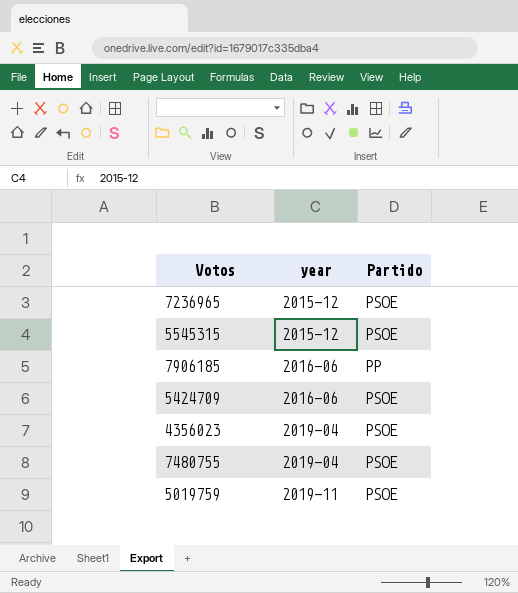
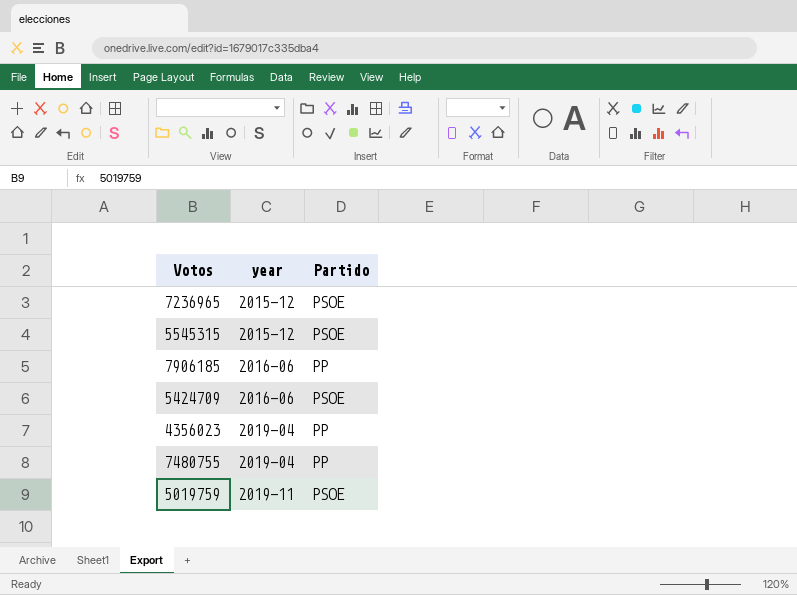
4356023 | Partido: PSOE -> PP
7480755 | Partido: PSOE -> PP

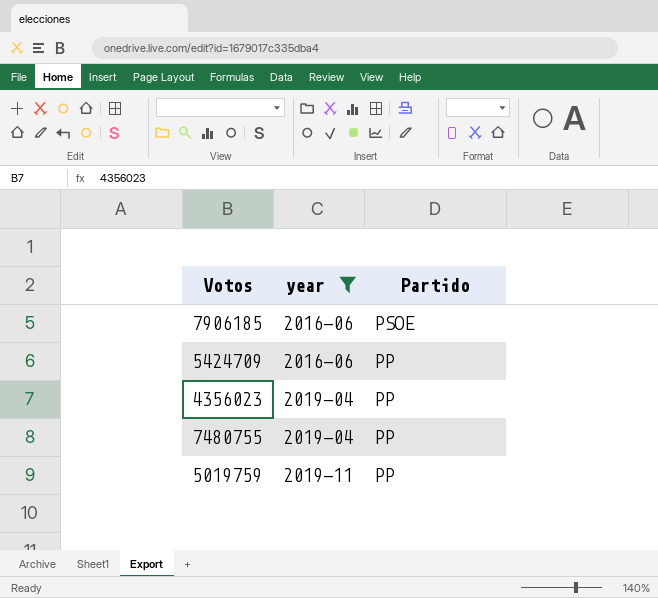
filter: none -> year != 2015-12
7906185 | Partido: PP -> PSOE
5424709 | Partido: PSOE -> PP
5019759 | Partido: PSOE -> PP

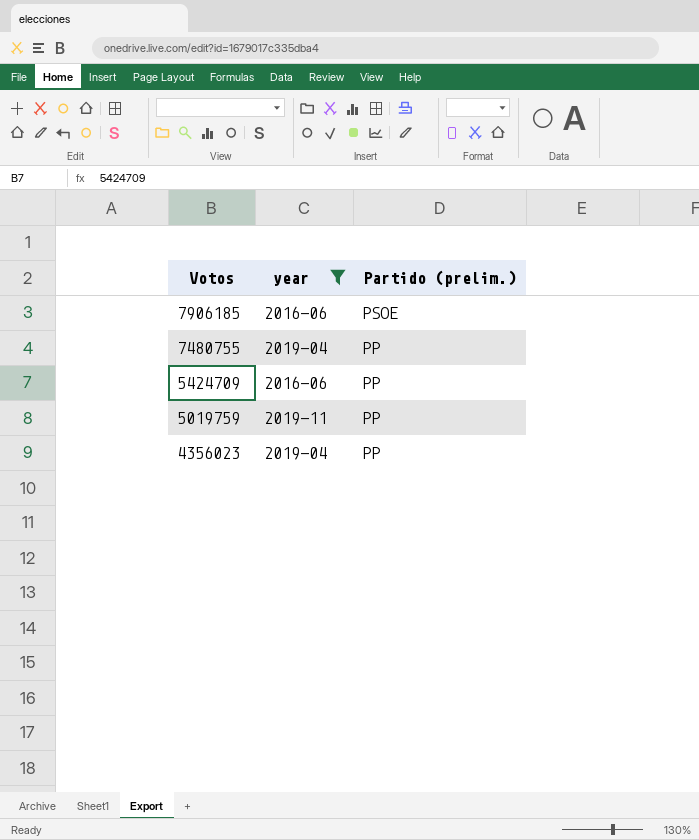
row order: year ascending -> Votos descending
column name: Partido -> Partido (prelim.)

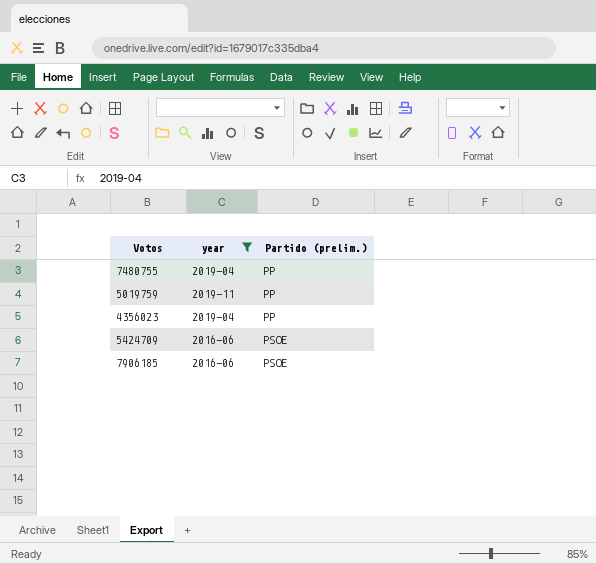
row order: Votos descending -> Partido (prelim.) ascending
5424709 | Partido (prelim.): PP -> PSOE

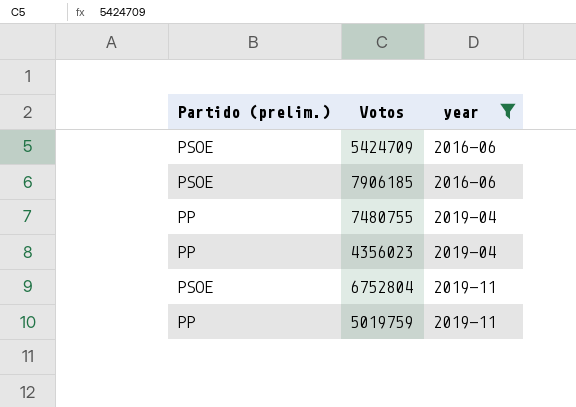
row order: Partido (prelim.) ascending -> year ascending
column Partido (prelim.) | position: 3 -> 1
row 6752804: none -> PSOE | 2019-11

